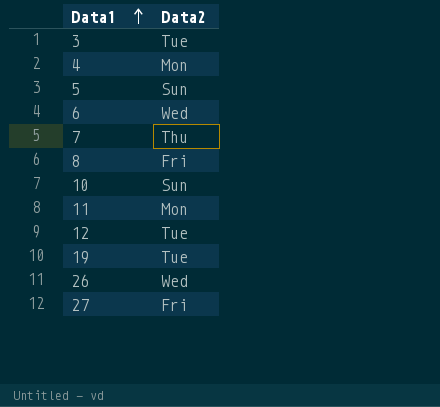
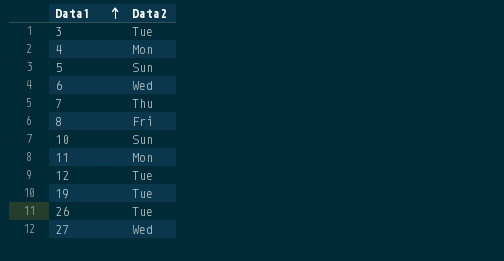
26 | Data2: Wed -> Tue
27 | Data2: Fri -> Wed

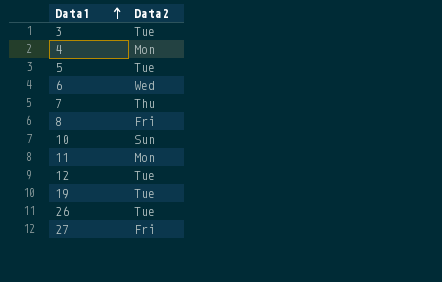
5 | Data2: Sun -> Tue
27 | Data2: Wed -> Fri

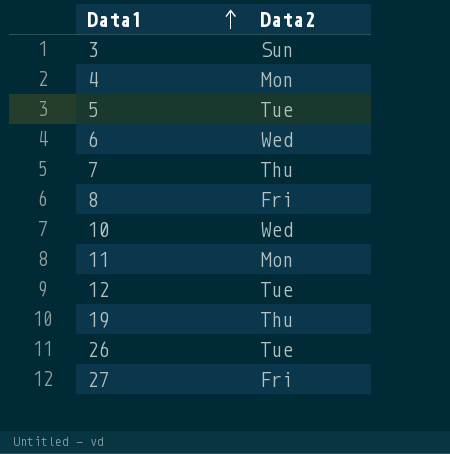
3 | Data2: Tue -> Sun
10 | Data2: Sun -> Wed
19 | Data2: Tue -> Thu

